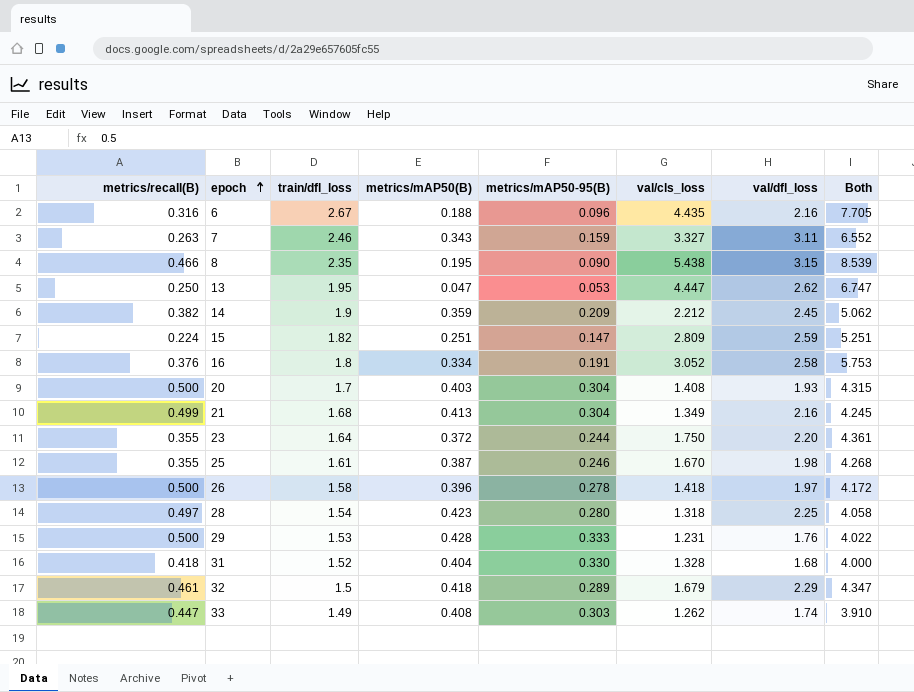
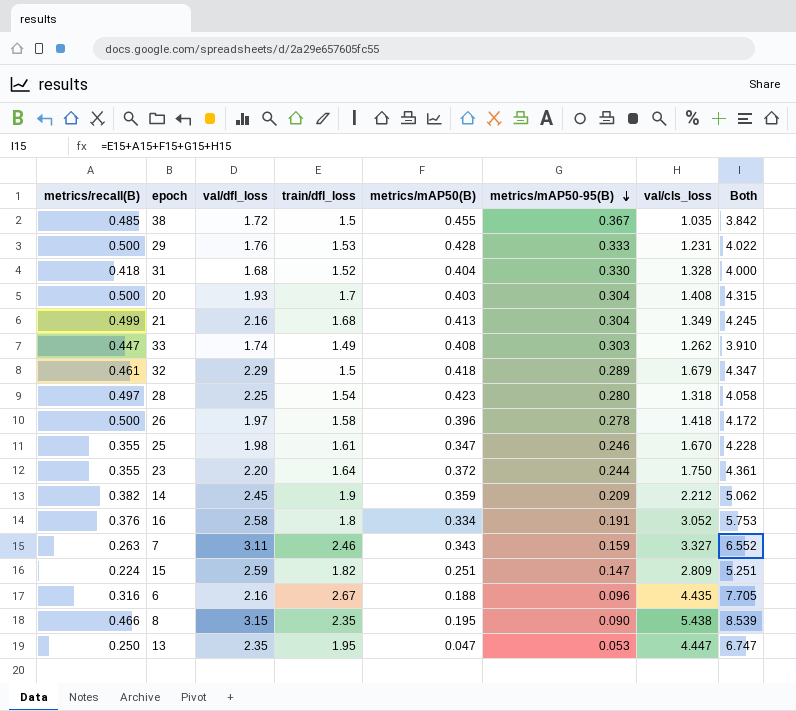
row order: epoch ascending -> metrics/mAP50-95(B) descending
column val/dfl_loss | position: 7 -> 3
row 38: none -> 0.485 | 1.72 | 1.5 | 0.455 | 0.367 | 1.035 | 3.842
25 | metrics/mAP50(B): 0.387 -> 0.347
25 | Both: 4.268 -> 4.228
13 | val/dfl_loss: 2.62 -> 2.35

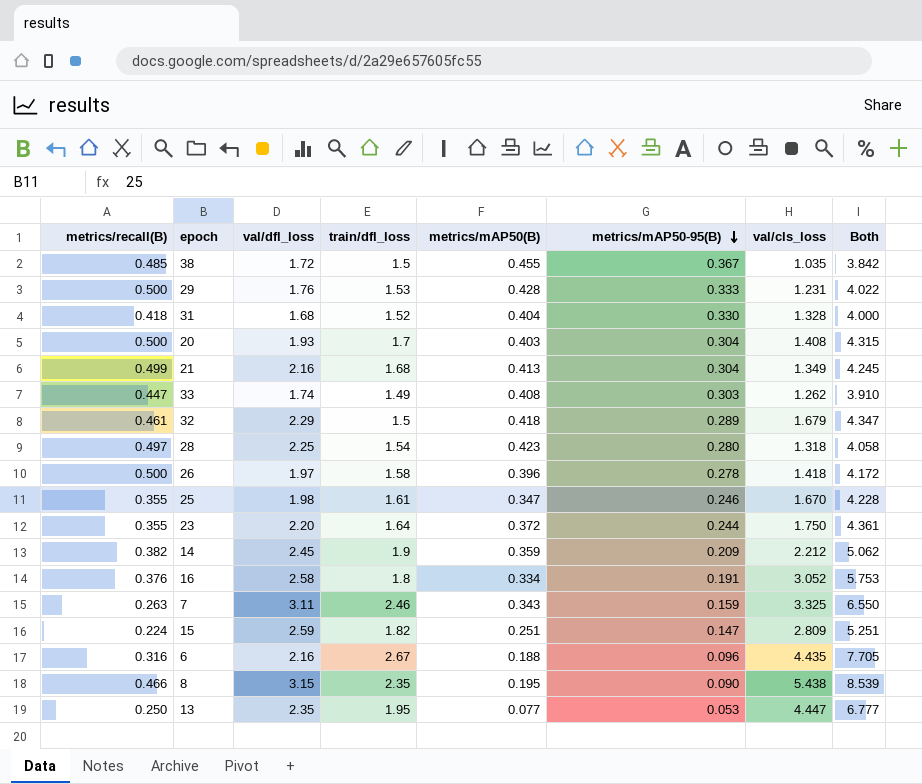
7 | val/cls_loss: 3.327 -> 3.325
7 | Both: 6.552 -> 6.550
13 | metrics/mAP50(B): 0.047 -> 0.077
13 | Both: 6.747 -> 6.777

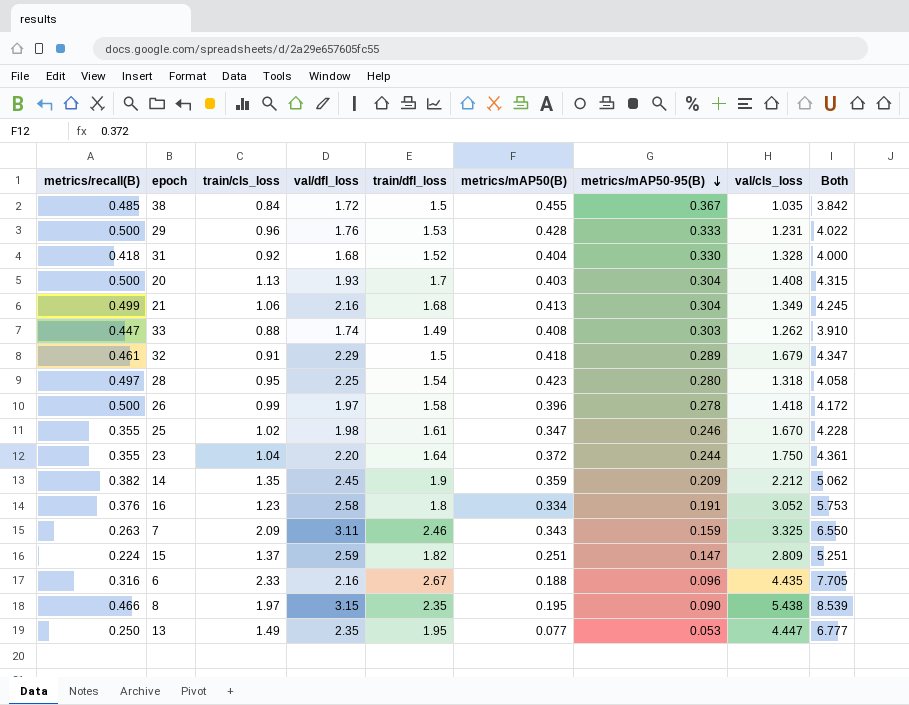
column train/cls_loss | position: none -> 3

